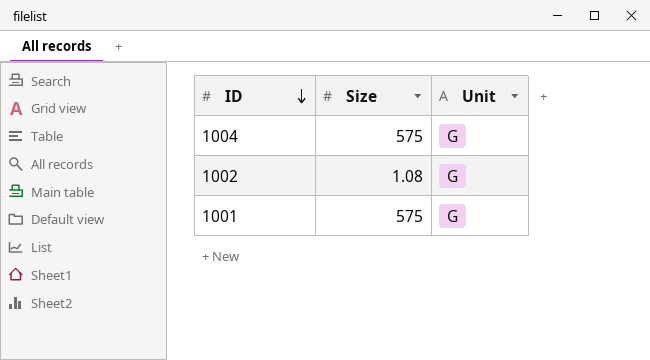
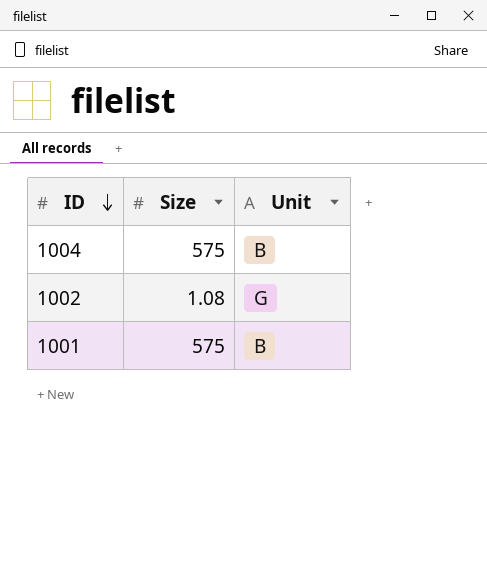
1004 | Unit: G -> B
1001 | Unit: G -> B

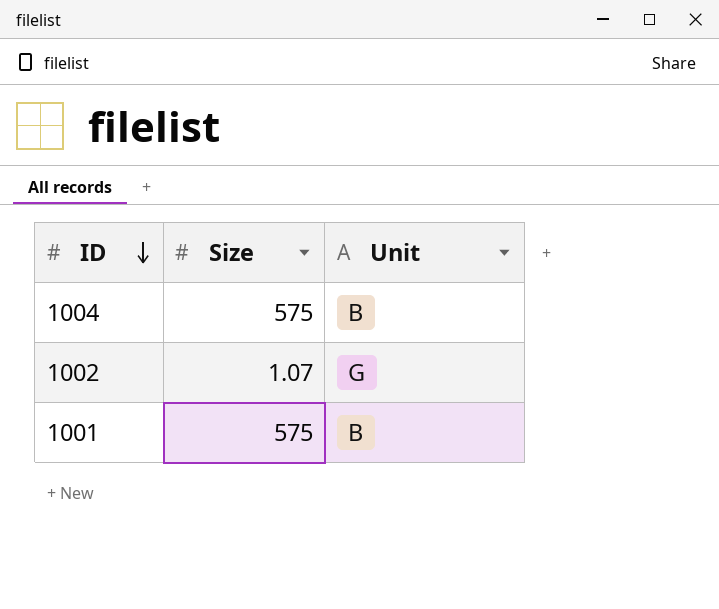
1002 | Size: 1.08 -> 1.07

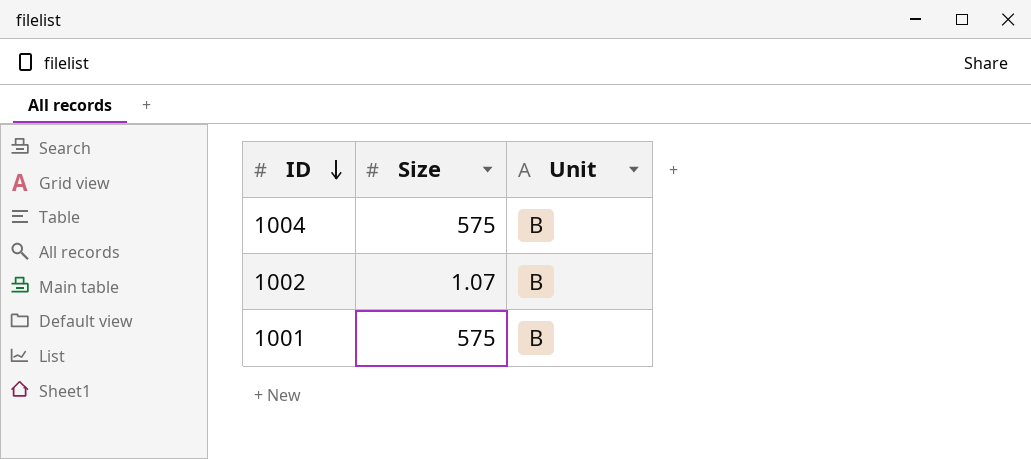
1002 | Unit: G -> B

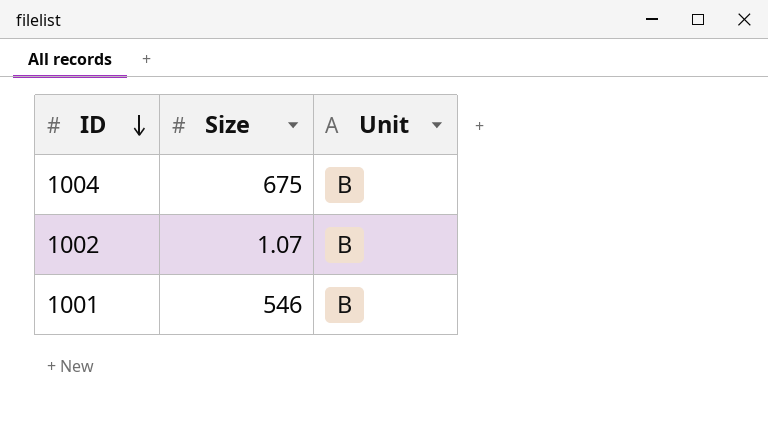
1004 | Size: 575 -> 675
1001 | Size: 575 -> 546

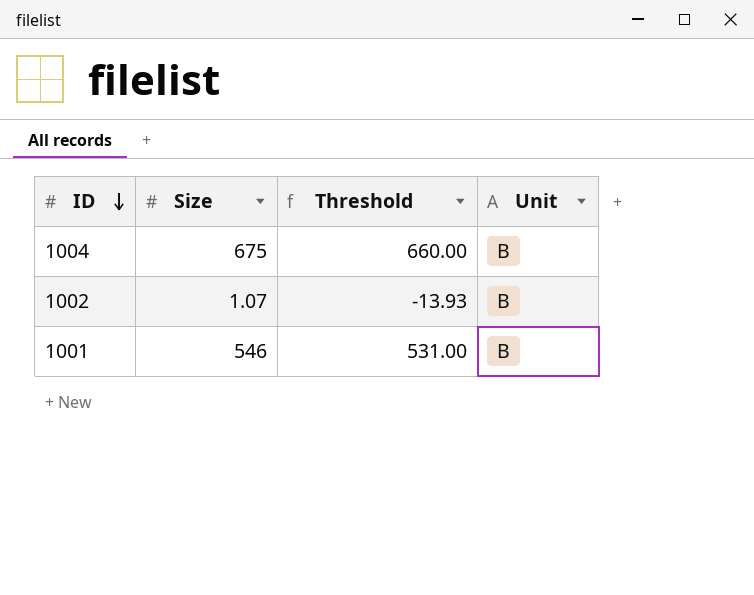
column Threshold | formula: none -> [Size] - 15

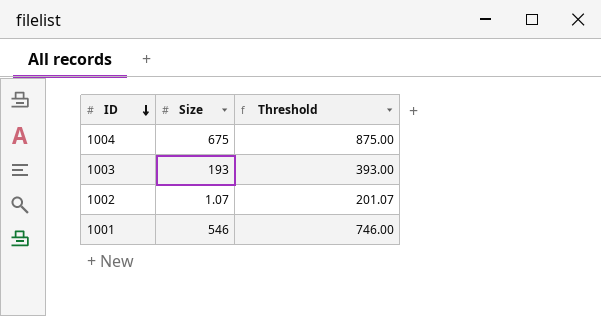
column Unit | position: 4 -> none
column Threshold | formula: [Size] - 15 -> [Size] + 200
row 1003: none -> 193 | 393.00

